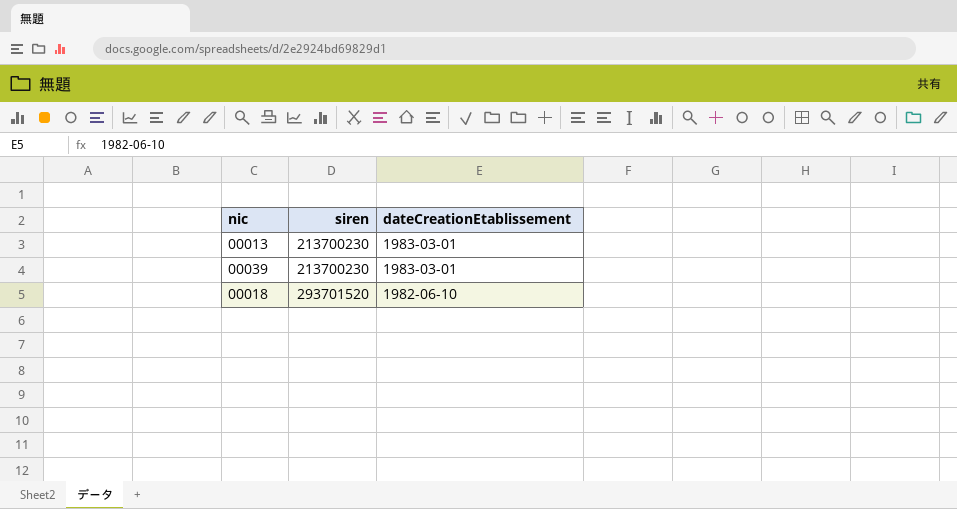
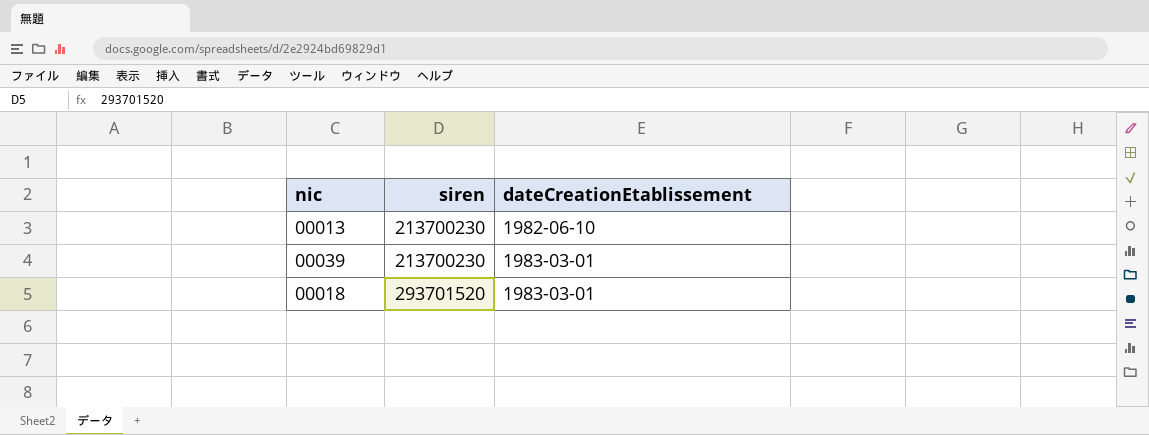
00013 | dateCreationEtablissement: 1983-03-01 -> 1982-06-10
00018 | dateCreationEtablissement: 1982-06-10 -> 1983-03-01

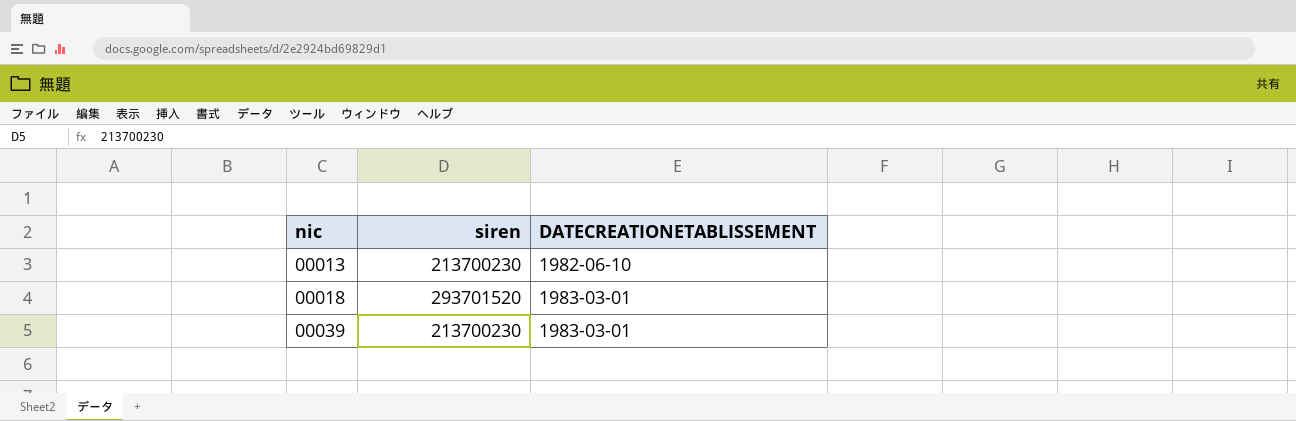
row order: siren ascending -> nic ascending
column name: dateCreationEtablissement -> DATECREATIONETABLISSEMENT

